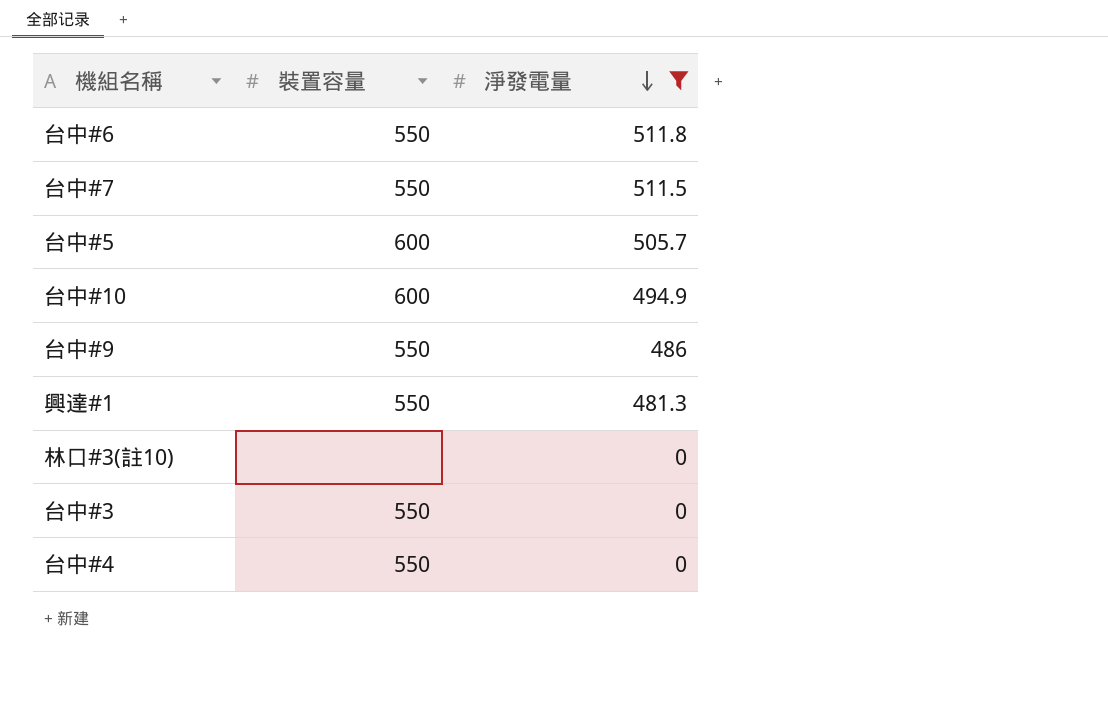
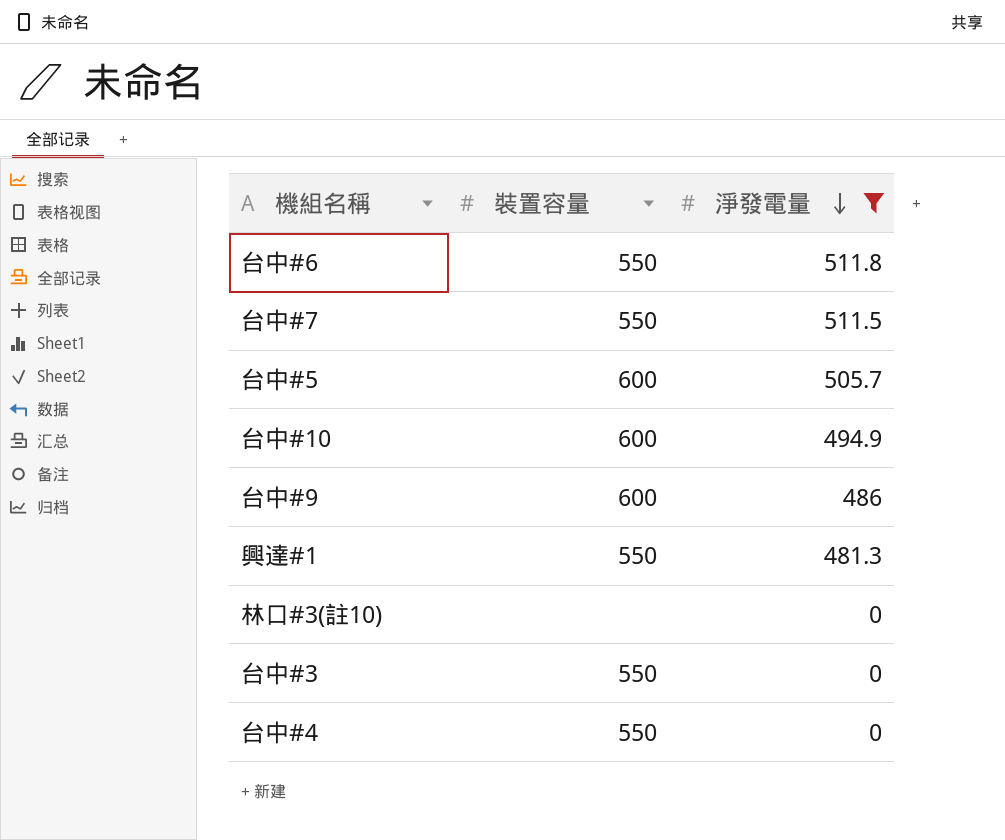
台中#9 | 裝置容量: 550 -> 600

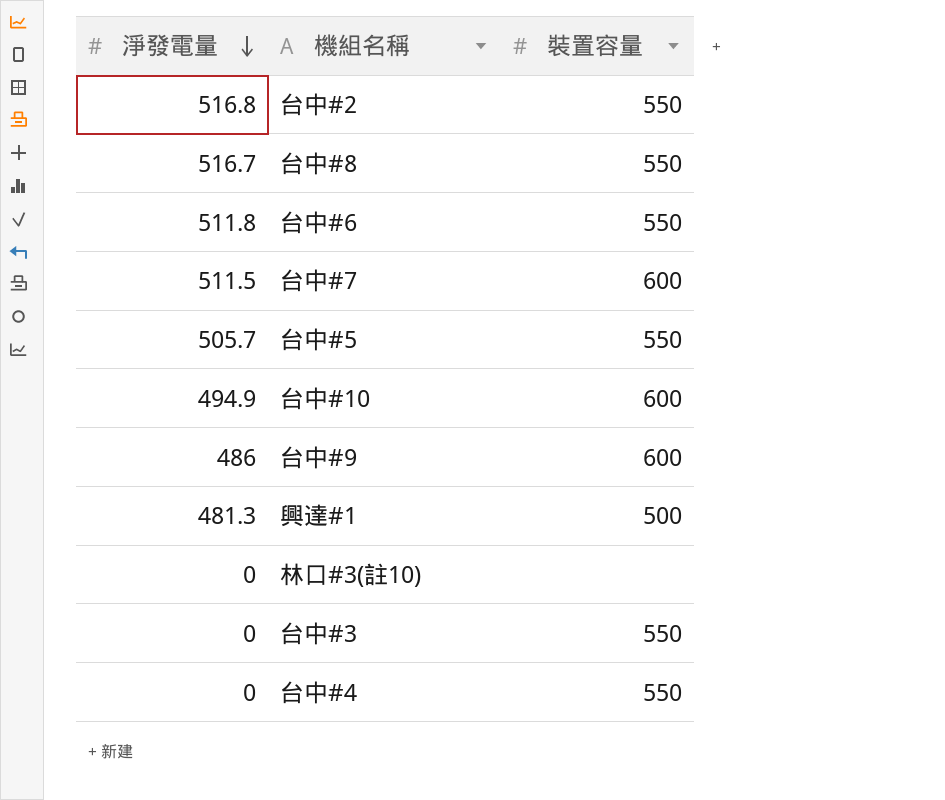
filter: 淨發電量 <= 511.8 -> none
column 淨發電量 | position: 3 -> 1
台中#7 | 裝置容量: 550 -> 600
台中#5 | 裝置容量: 600 -> 550
興達#1 | 裝置容量: 550 -> 500

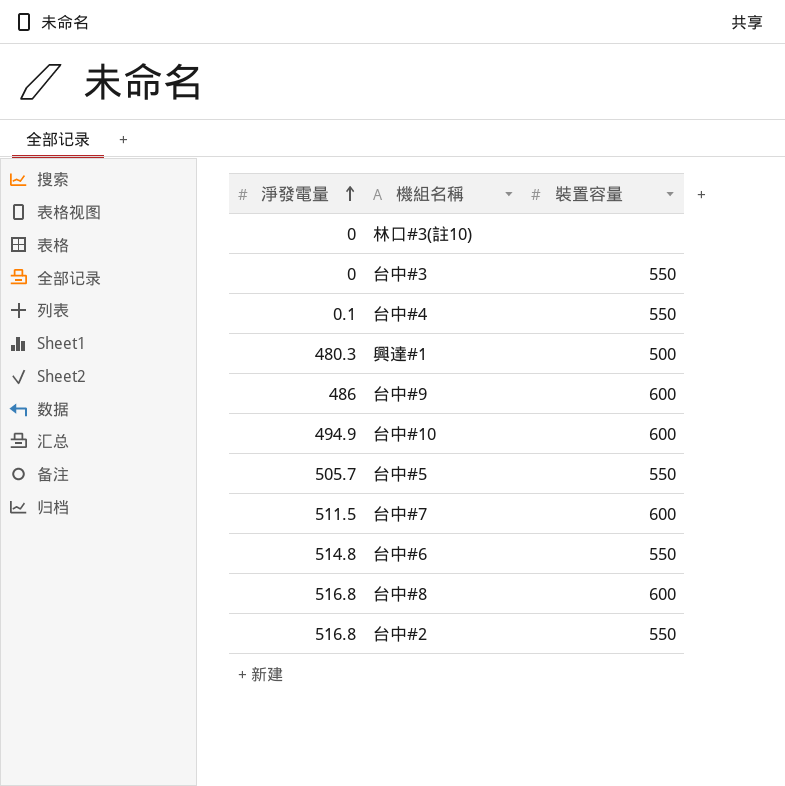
row order: 淨發電量 descending -> 淨發電量 ascending
台中#4 | 淨發電量: 0 -> 0.1
興達#1 | 淨發電量: 481.3 -> 480.3
台中#6 | 淨發電量: 511.8 -> 514.8
台中#8 | 淨發電量: 516.7 -> 516.8
台中#8 | 裝置容量: 550 -> 600

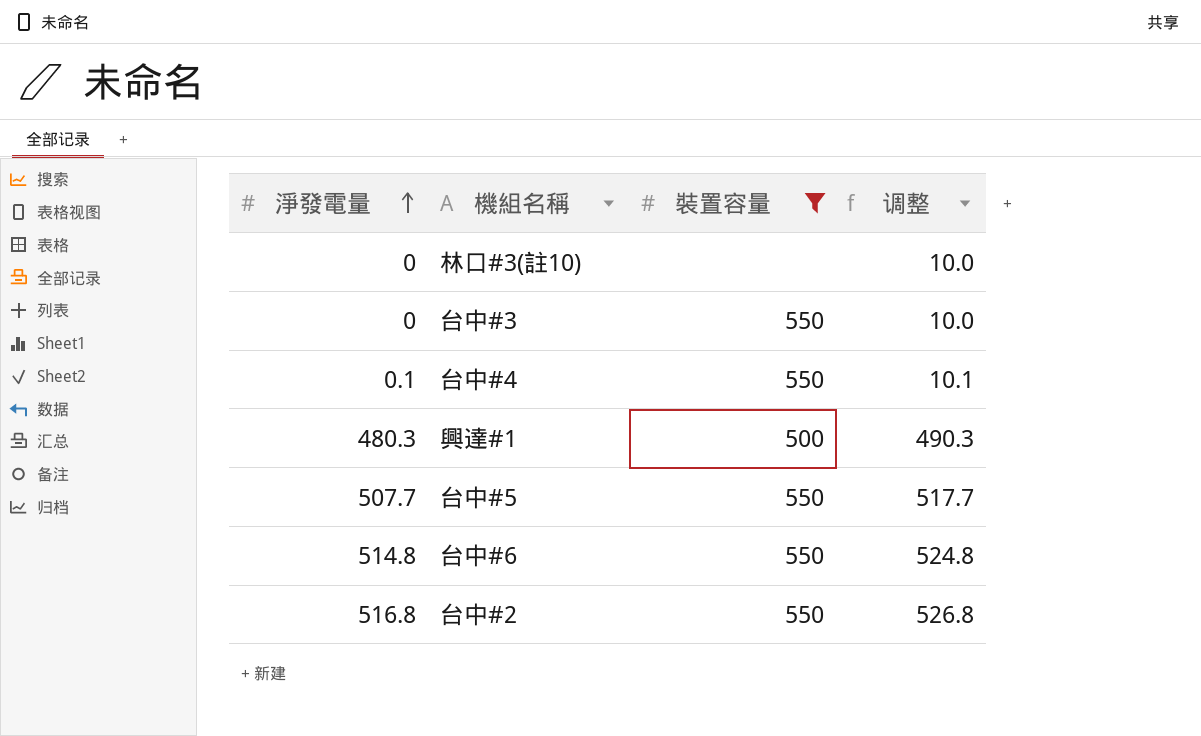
filter: none -> 裝置容量 != 600
column 调整 | formula: none -> [淨發電量] + 10
台中#5 | 淨發電量: 505.7 -> 507.7

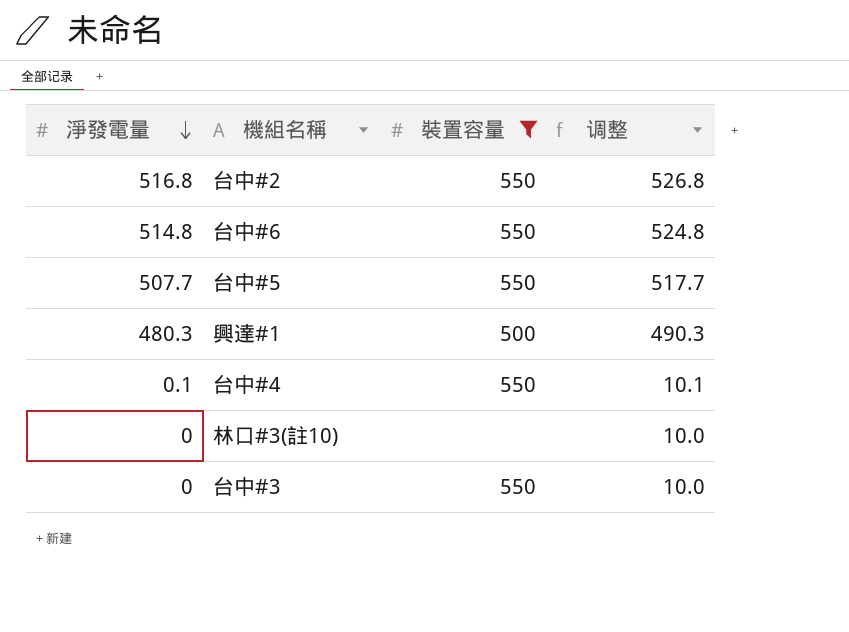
row order: 淨發電量 ascending -> 淨發電量 descending

